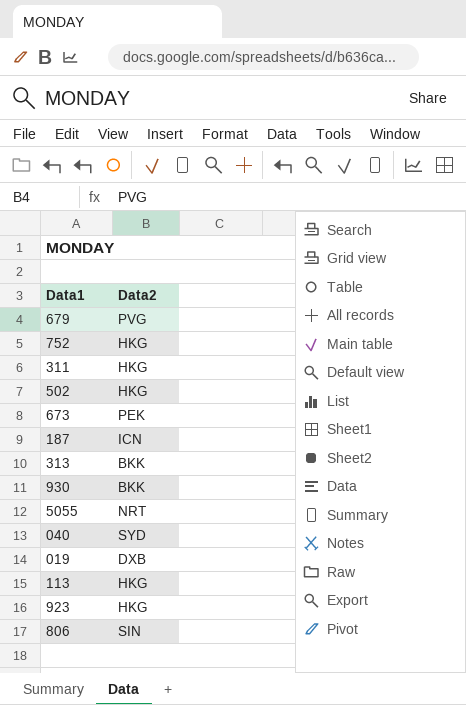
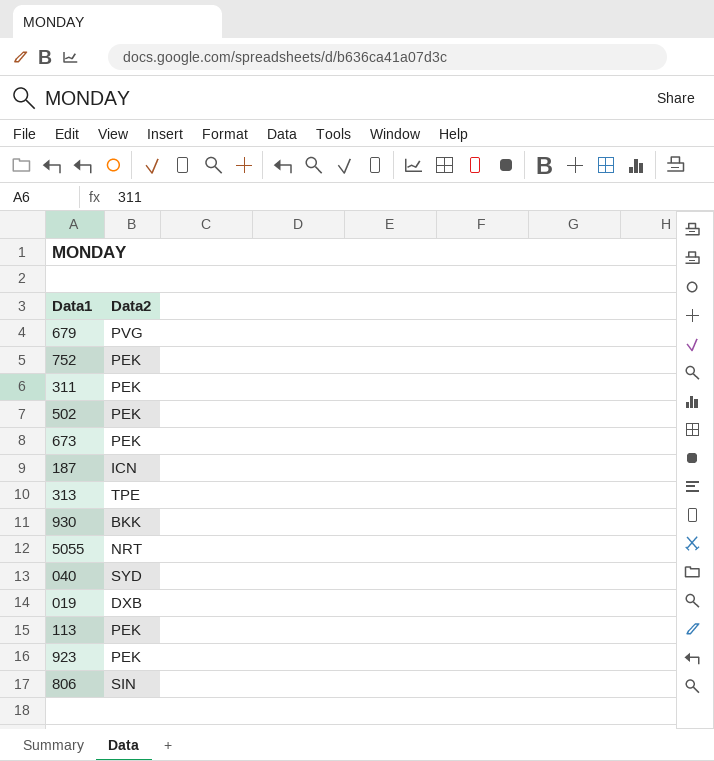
752 | Data2: HKG -> PEK
311 | Data2: HKG -> PEK
502 | Data2: HKG -> PEK
313 | Data2: BKK -> TPE
113 | Data2: HKG -> PEK
923 | Data2: HKG -> PEK

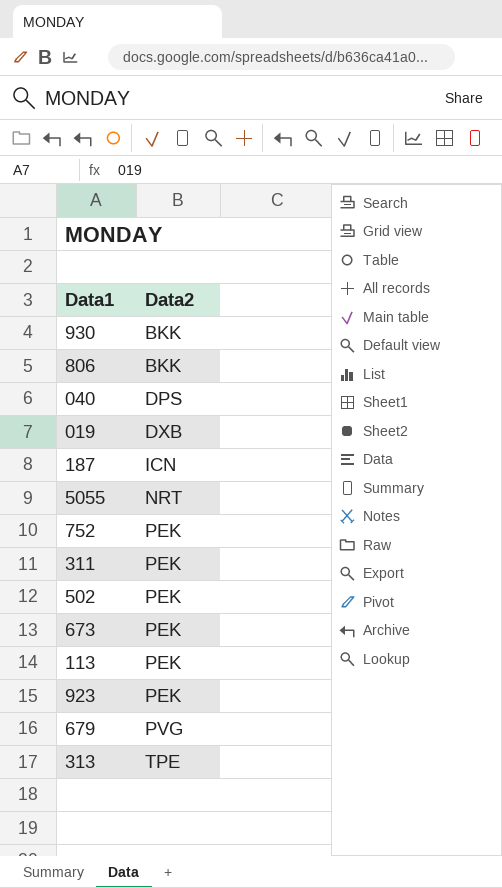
row order: none -> Data2 ascending
806 | Data2: SIN -> BKK
040 | Data2: SYD -> DPS

